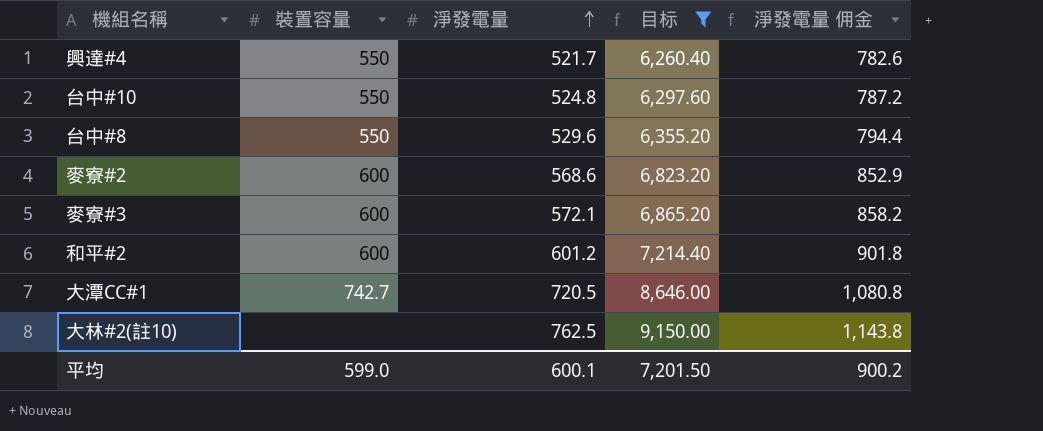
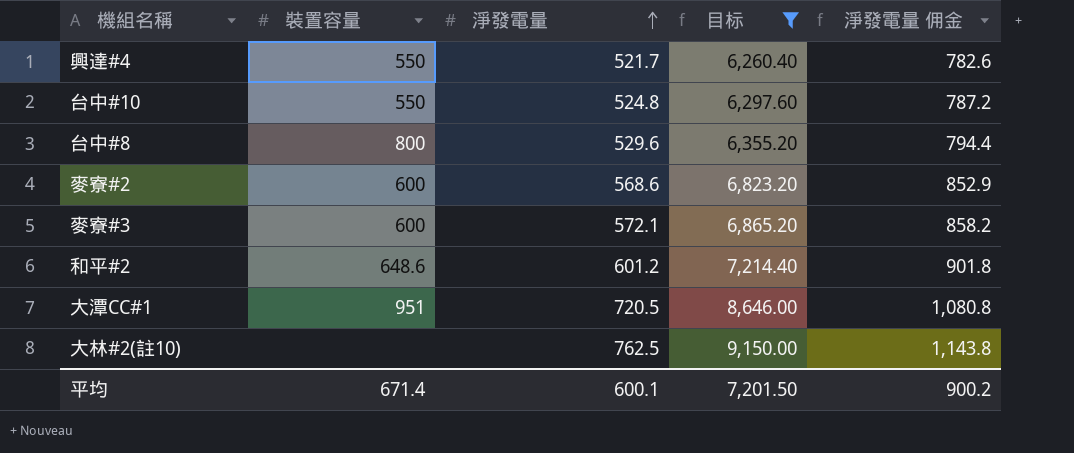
台中#8 | 裝置容量: 550 -> 800
和平#2 | 裝置容量: 600 -> 648.6
大潭CC#1 | 裝置容量: 742.7 -> 951
平均 | 裝置容量: 599.0 -> 671.4

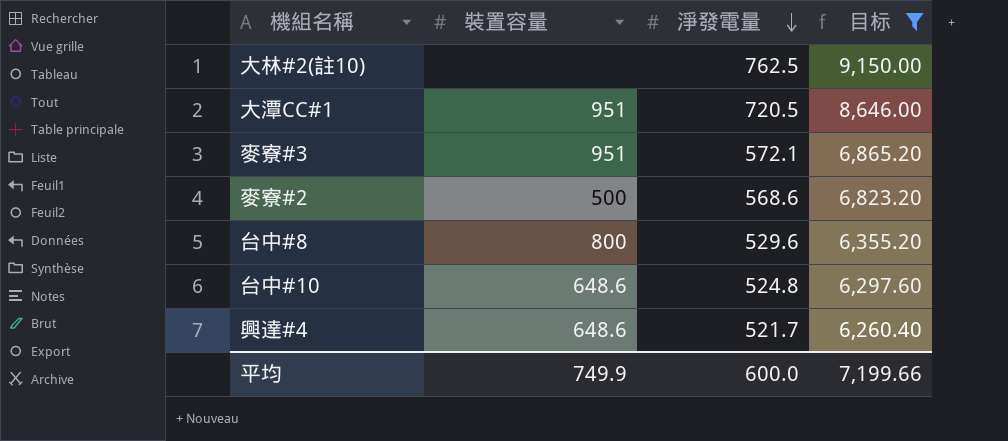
row order: 淨發電量 ascending -> 淨發電量 descending
column 淨發電量 佣金 | formula: [淨發電量] * 1.5 -> none
row 和平#2: 648.6 | 601.2 | 7,214.40 | 901.8 -> none
麥寮#3 | 裝置容量: 600 -> 951
麥寮#2 | 裝置容量: 600 -> 500
台中#10 | 裝置容量: 550 -> 648.6
興達#4 | 裝置容量: 550 -> 648.6
平均 | 裝置容量: 671.4 -> 749.9
平均 | 淨發電量: 600.1 -> 600.0
平均 | 目标: 7,201.50 -> 7,199.66

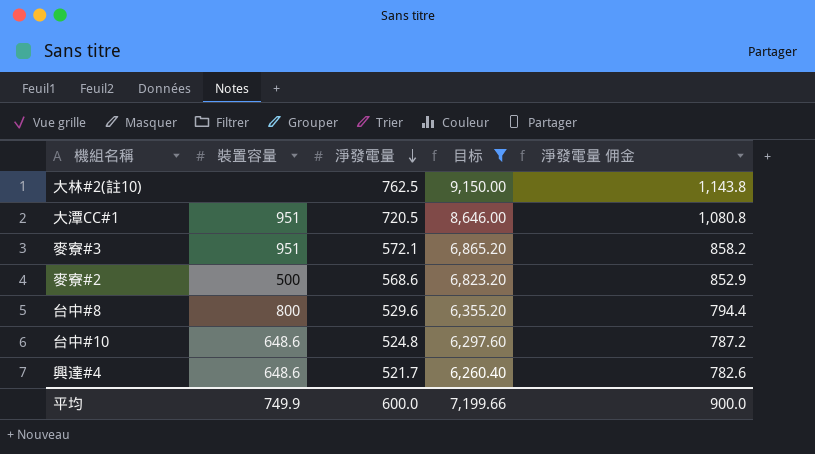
column 淨發電量 佣金 | formula: none -> [淨發電量] * 1.5

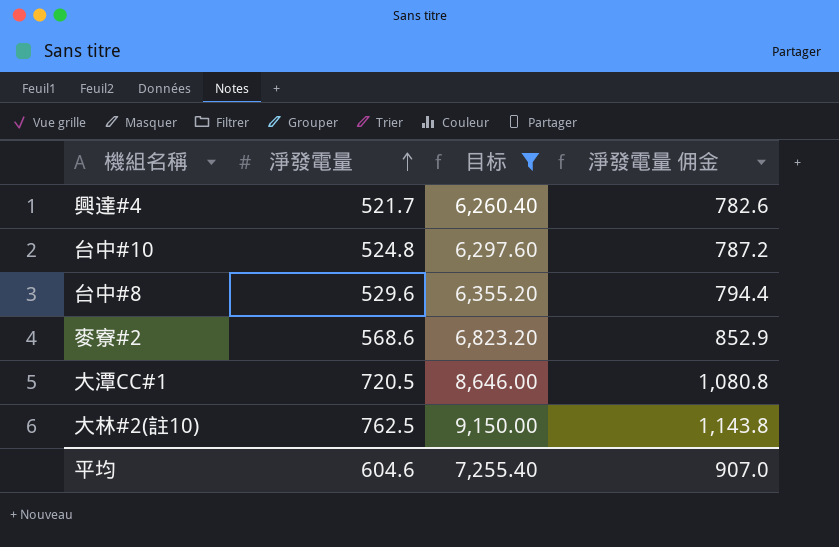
row order: 淨發電量 descending -> 淨發電量 ascending
column 裝置容量 | position: 2 -> none
row 麥寮#3: 951 | 572.1 | 6,865.20 | 858.2 -> none
平均 | 淨發電量: 600.0 -> 604.6
平均 | 目标: 7,199.66 -> 7,255.40
平均 | 淨發電量 佣金: 900.0 -> 907.0

